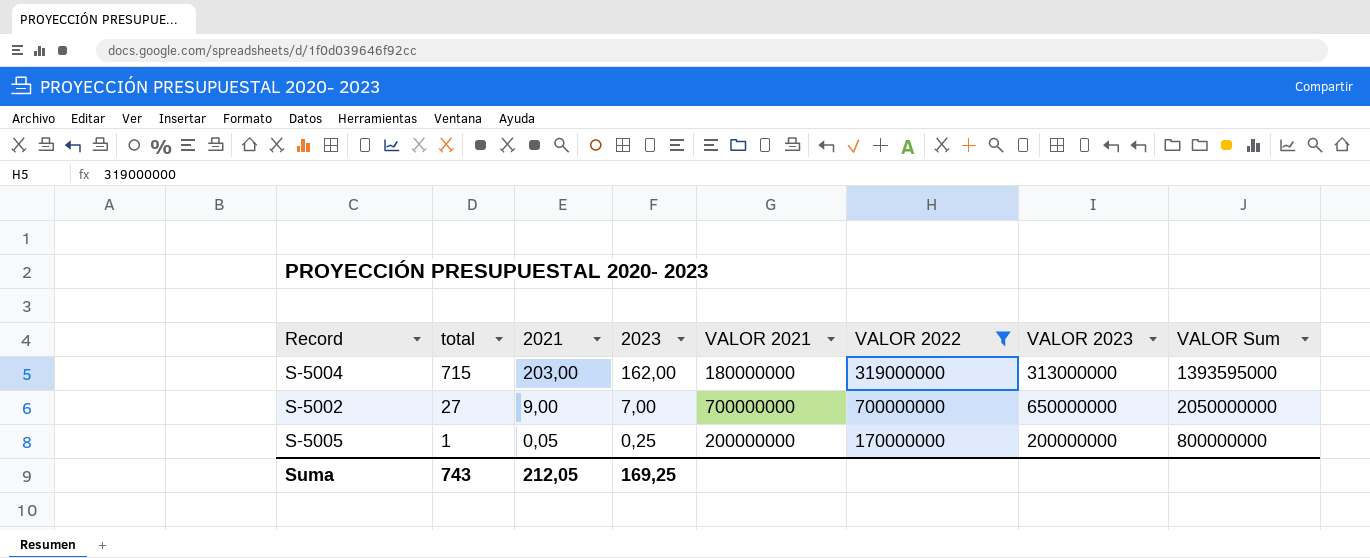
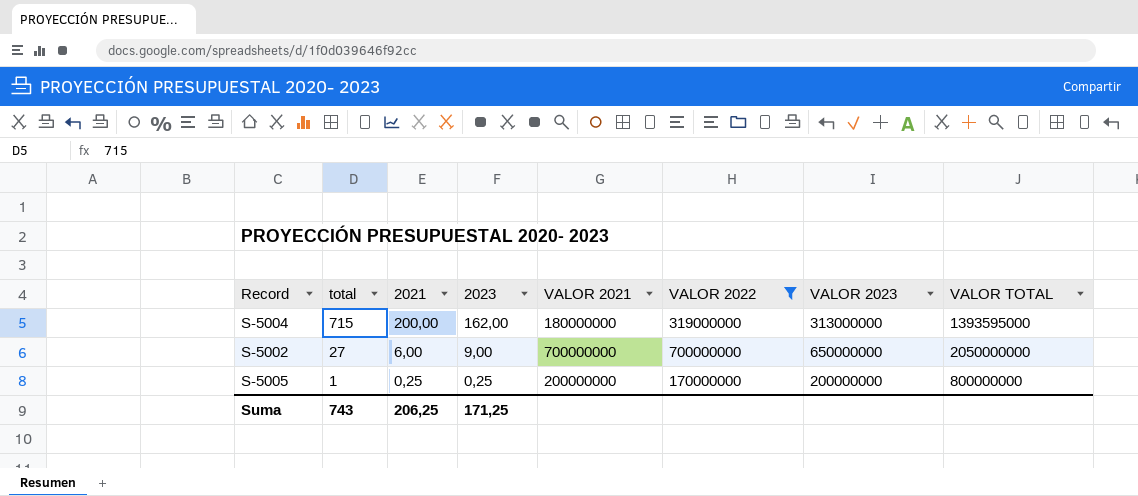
column name: VALOR Sum -> VALOR TOTAL
S-5004 | 2021: 203,00 -> 200,00
S-5002 | 2021: 9,00 -> 6,00
S-5002 | 2023: 7,00 -> 9,00
S-5005 | 2021: 0,05 -> 0,25
Suma | 2021: 212,05 -> 206,25
Suma | 2023: 169,25 -> 171,25

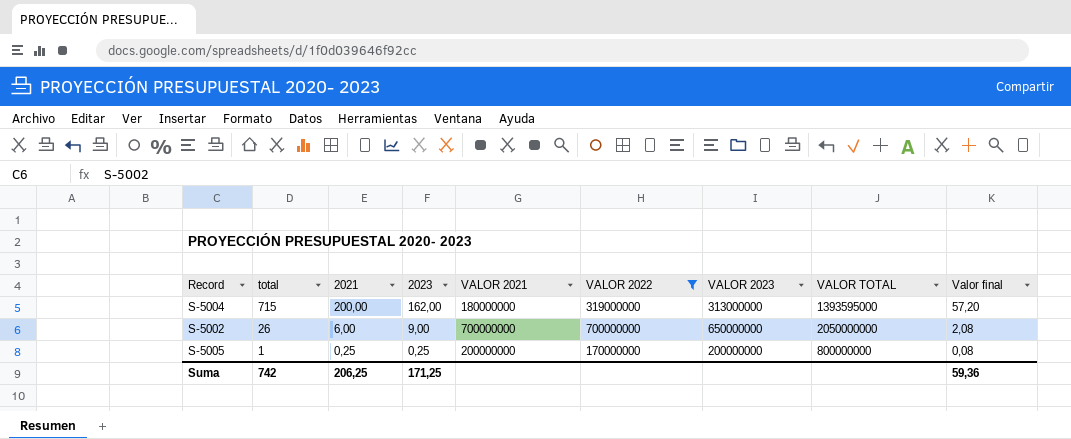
column Valor final | formula: none -> [total] * 0,08
S-5002 | total: 27 -> 26
Suma | total: 743 -> 742

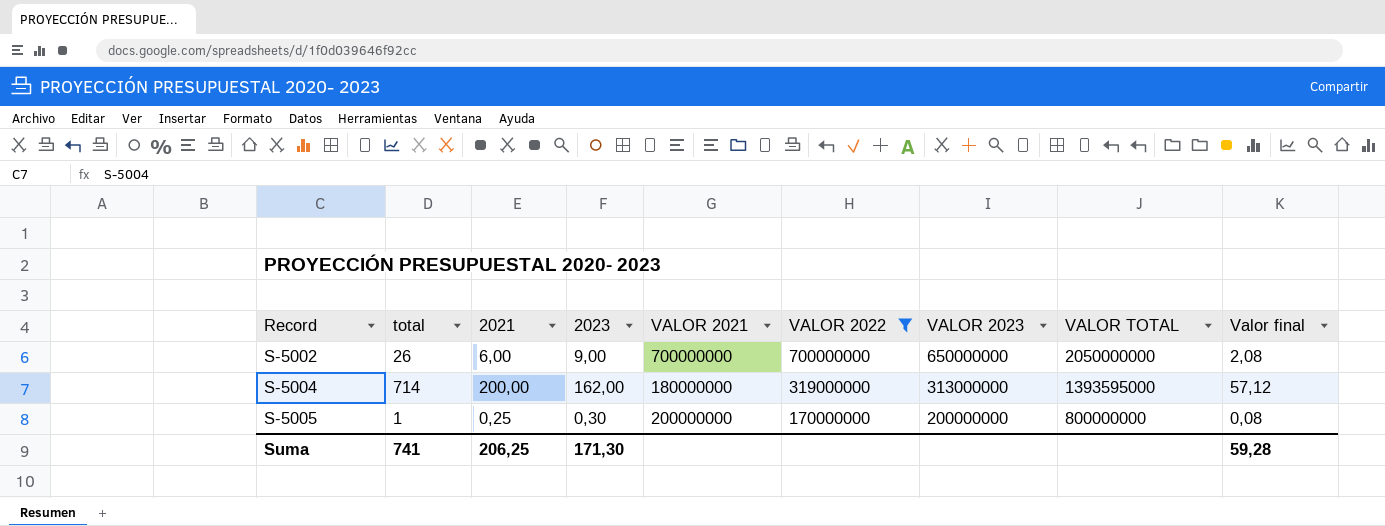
row order: total descending -> Record ascending
S-5004 | total: 715 -> 714
S-5004 | Valor final: 57,20 -> 57,12
S-5005 | 2023: 0,25 -> 0,30
Suma | total: 742 -> 741
Suma | 2023: 171,25 -> 171,30
Suma | Valor final: 59,36 -> 59,28

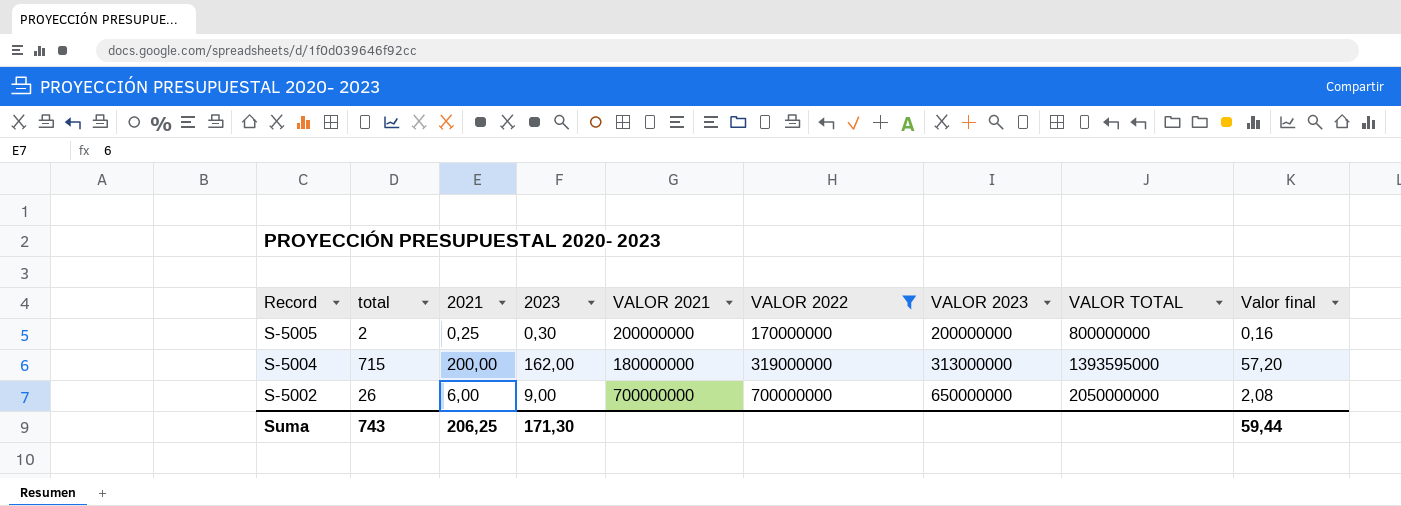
row order: Record ascending -> Record descending
S-5005 | total: 1 -> 2
S-5005 | Valor final: 0,08 -> 0,16
S-5004 | total: 714 -> 715
S-5004 | Valor final: 57,12 -> 57,20
Suma | total: 741 -> 743
Suma | Valor final: 59,28 -> 59,44

